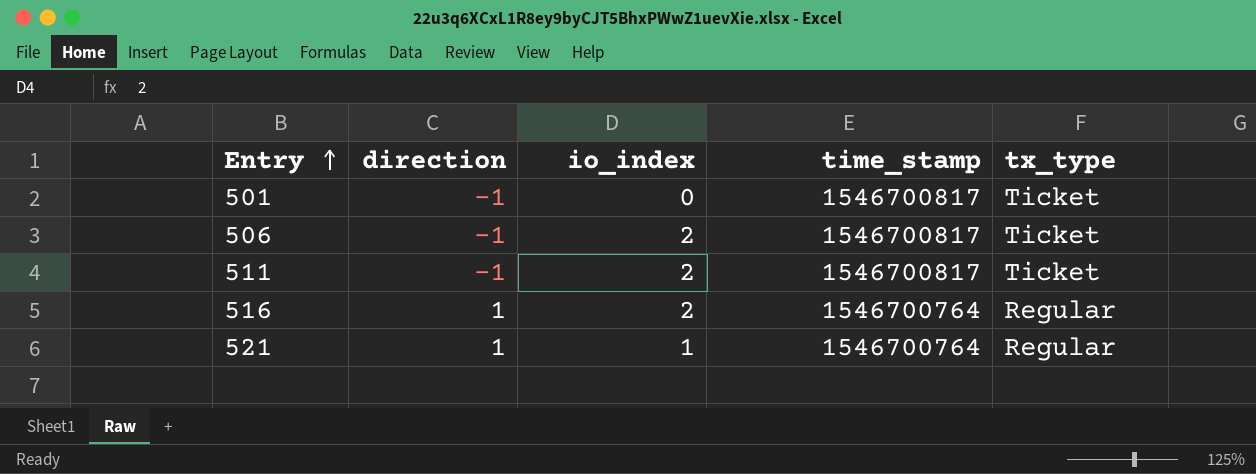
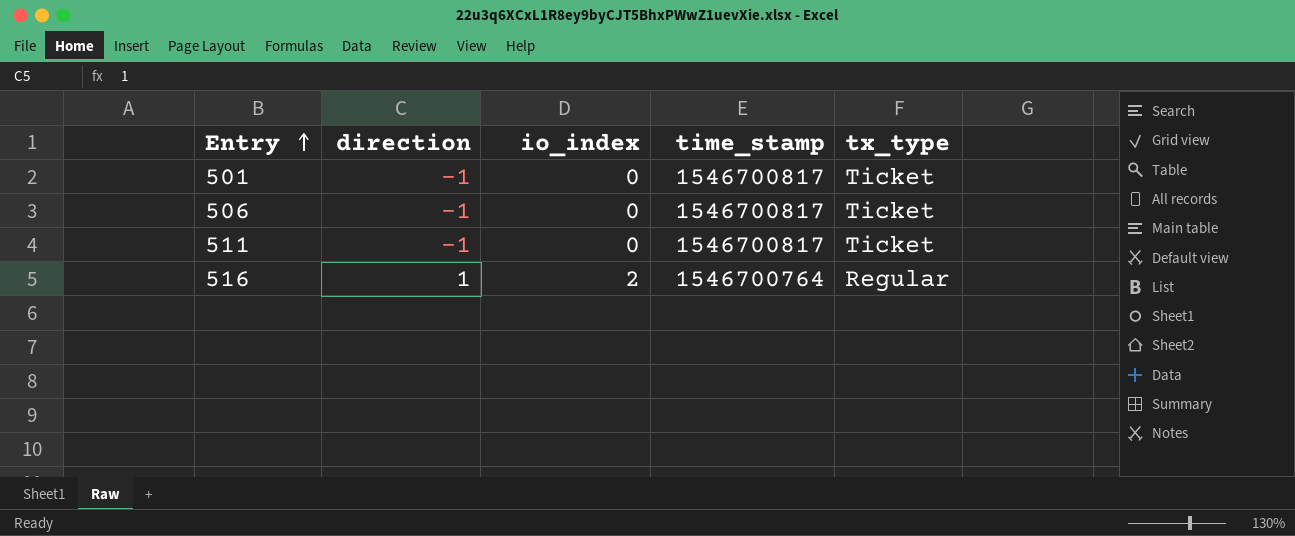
row 521: 1 | 1 | 1546700764 | Regular -> none
506 | io_index: 2 -> 0
511 | io_index: 2 -> 0

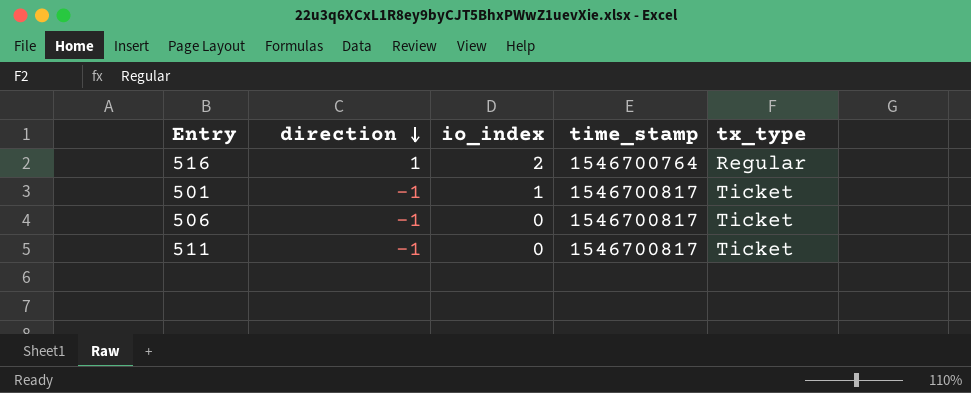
row order: Entry ascending -> direction descending
501 | io_index: 0 -> 1

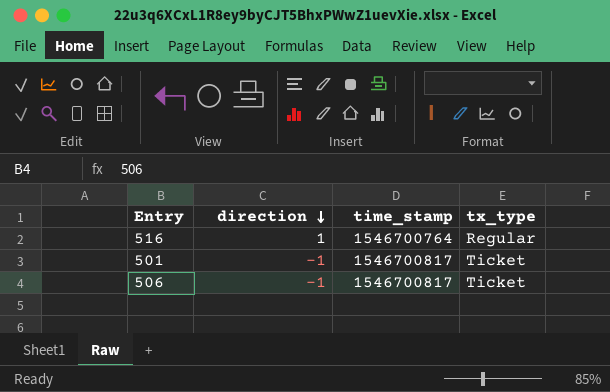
column io_index | position: 3 -> none
row 511: -1 | 0 | 1546700817 | Ticket -> none

